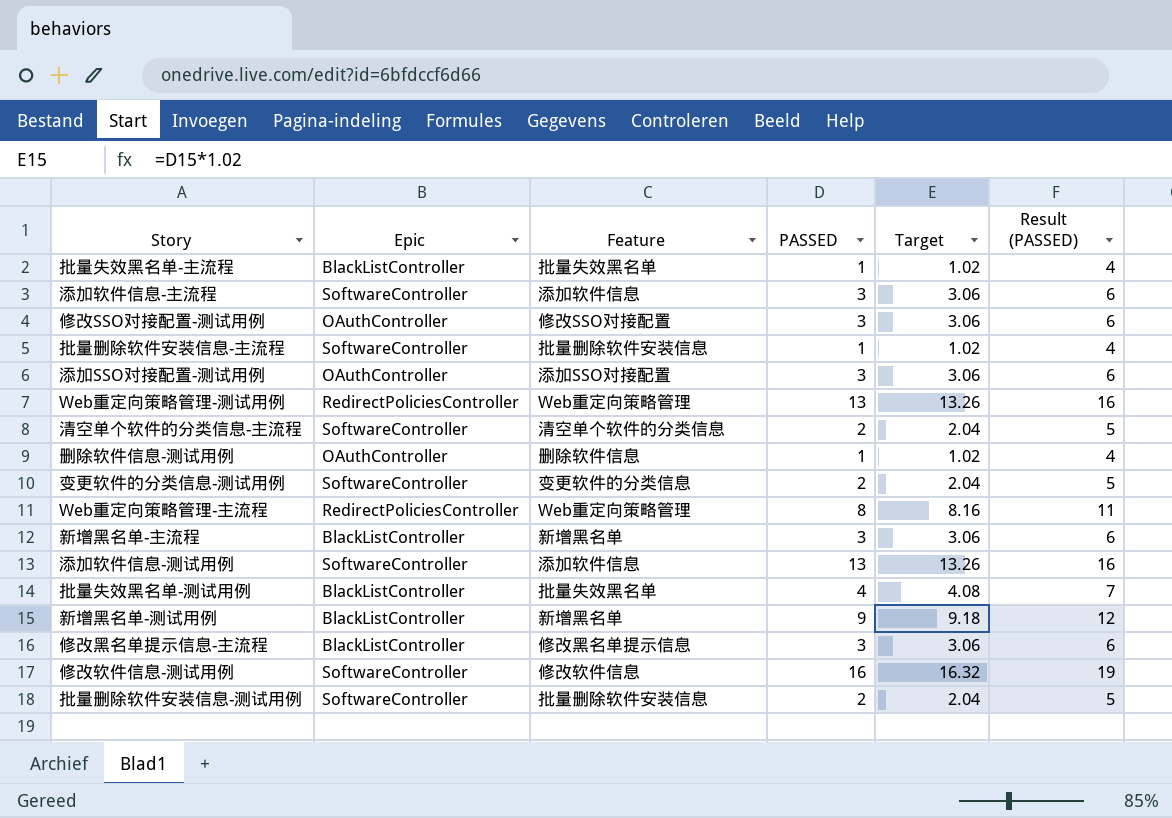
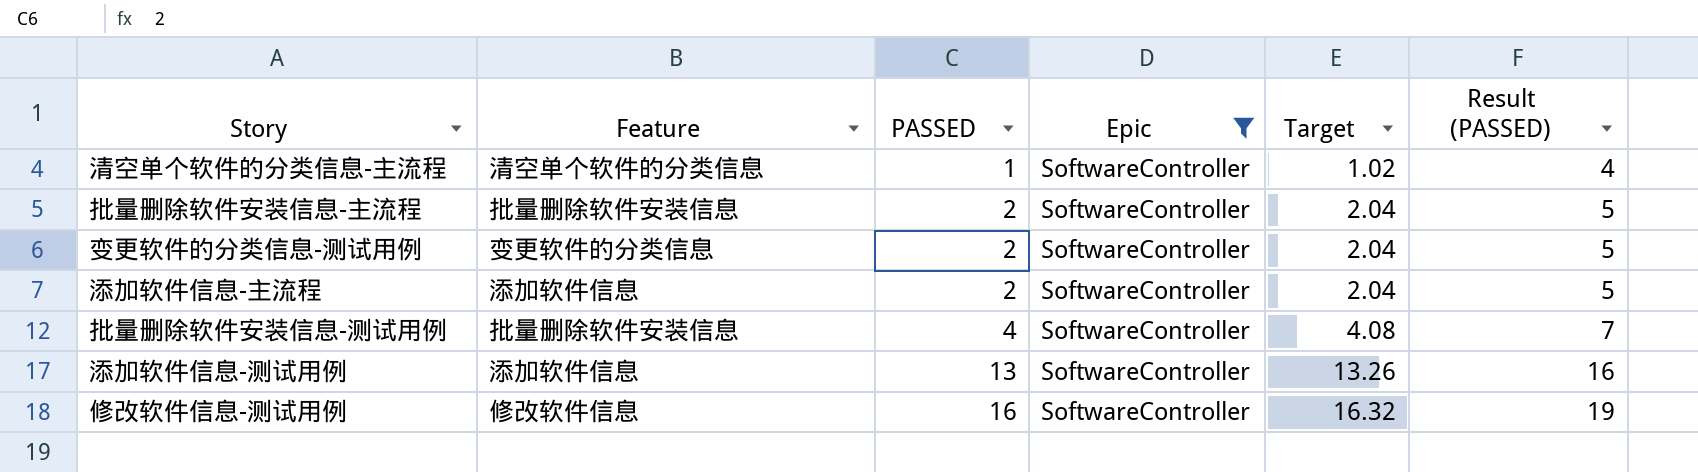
filter: none -> Epic = SoftwareController
row order: none -> PASSED ascending
column Epic | position: 2 -> 4
清空单个软件的分类信息-主流程 | PASSED: 2 -> 1
清空单个软件的分类信息-主流程 | Target: 2.04 -> 1.02
清空单个软件的分类信息-主流程 | Result (PASSED): 5 -> 4
批量删除软件安装信息-主流程 | PASSED: 1 -> 2
批量删除软件安装信息-主流程 | Target: 1.02 -> 2.04
批量删除软件安装信息-主流程 | Result (PASSED): 4 -> 5
添加软件信息-主流程 | PASSED: 3 -> 2
添加软件信息-主流程 | Target: 3.06 -> 2.04
添加软件信息-主流程 | Result (PASSED): 6 -> 5
批量删除软件安装信息-测试用例 | PASSED: 2 -> 4
批量删除软件安装信息-测试用例 | Target: 2.04 -> 4.08
批量删除软件安装信息-测试用例 | Result (PASSED): 5 -> 7

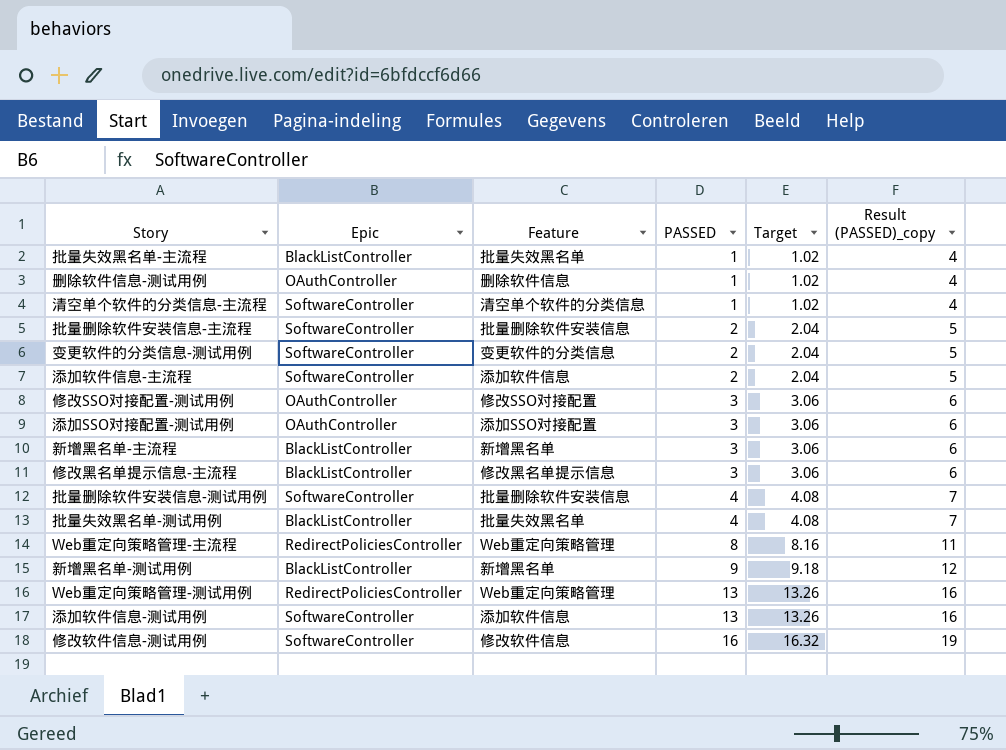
filter: Epic = SoftwareController -> none
column Epic | position: 4 -> 2
column name: Result (PASSED) -> Result (PASSED)_copy

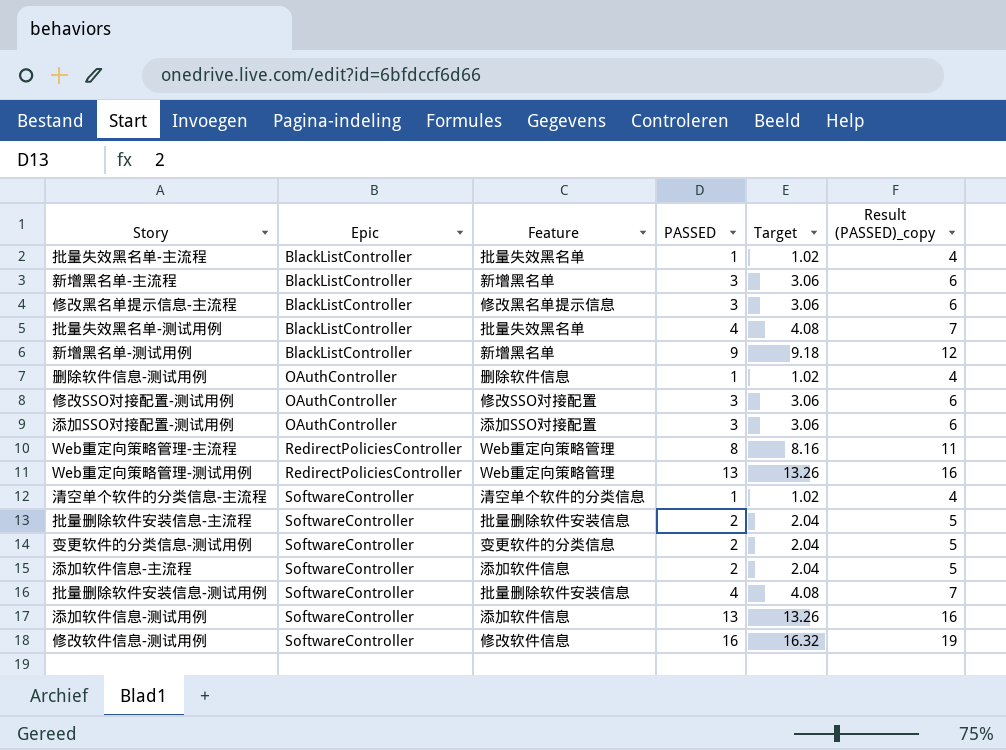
row order: PASSED ascending -> Epic ascending

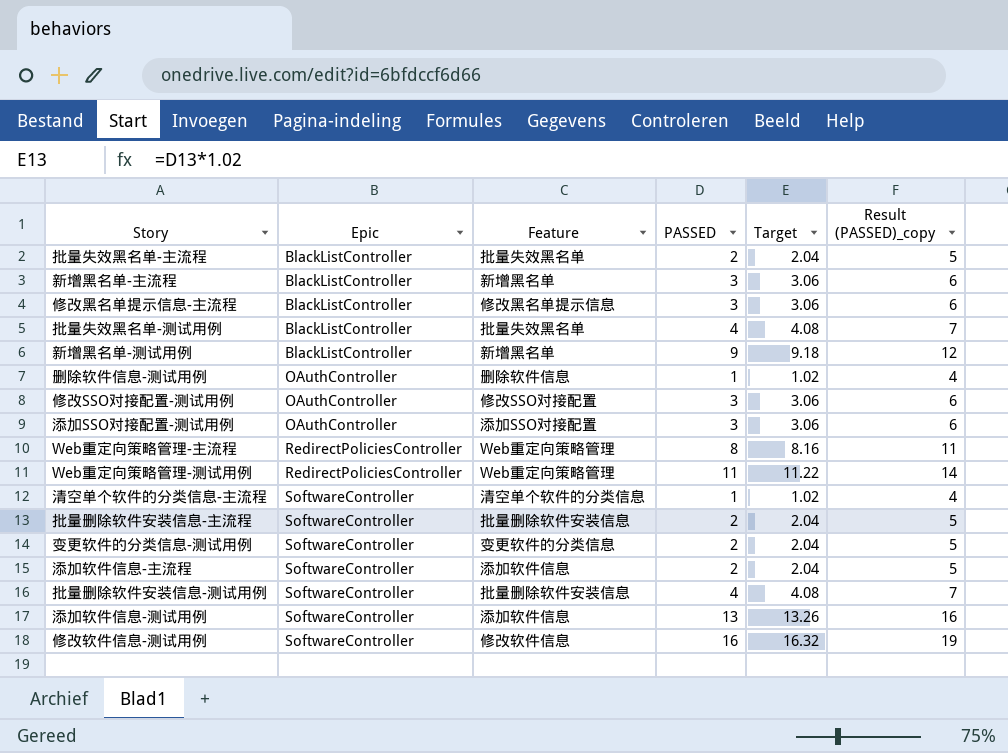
批量失效黑名单-主流程 | PASSED: 1 -> 2
批量失效黑名单-主流程 | Target: 1.02 -> 2.04
批量失效黑名单-主流程 | Result (PASSED)_copy: 4 -> 5
Web重定向策略管理-测试用例 | PASSED: 13 -> 11
Web重定向策略管理-测试用例 | Target: 13.26 -> 11.22
Web重定向策略管理-测试用例 | Result (PASSED)_copy: 16 -> 14

